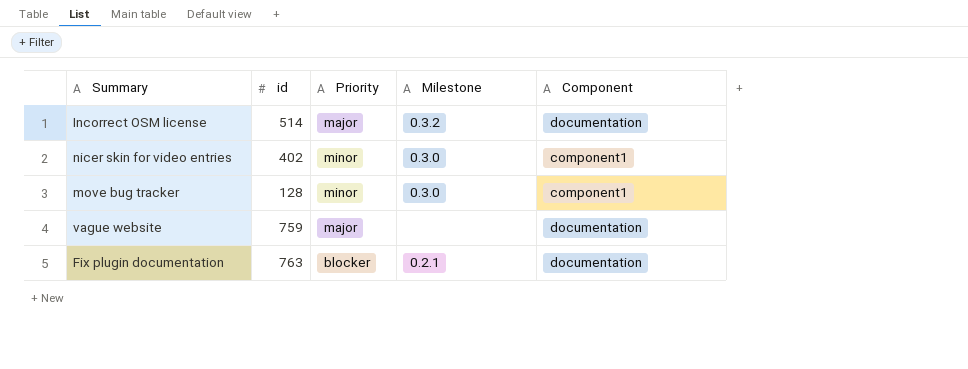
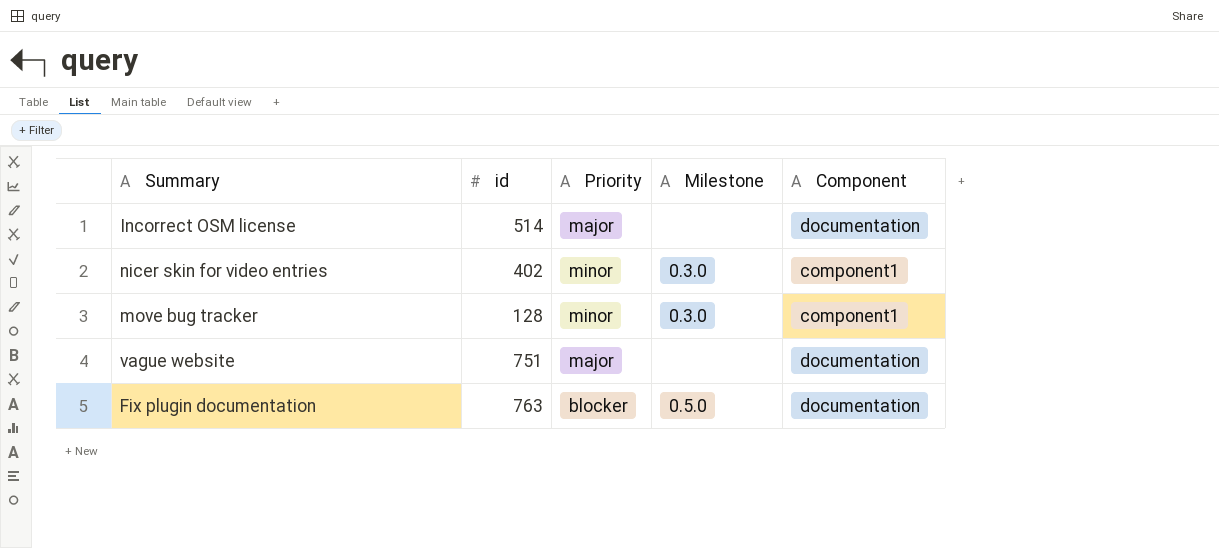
Incorrect OSM license | Milestone: 0.3.2 -> none
vague website | id: 759 -> 751
Fix plugin documentation | Milestone: 0.2.1 -> 0.5.0

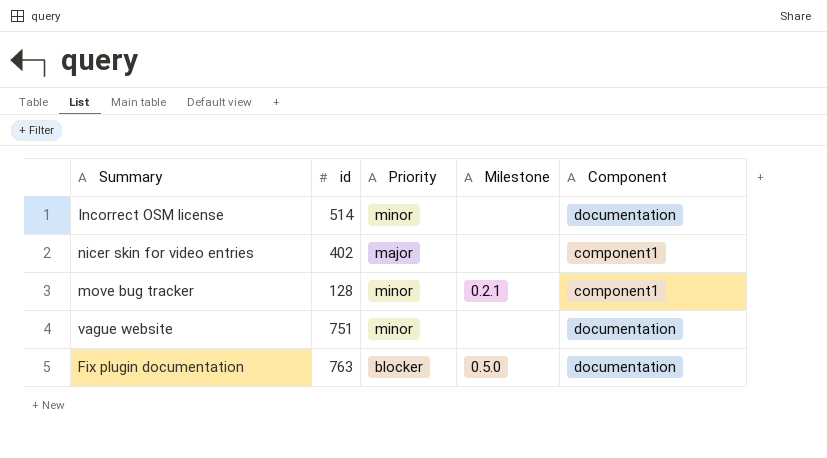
Incorrect OSM license | Priority: major -> minor
nicer skin for video entries | Priority: minor -> major
nicer skin for video entries | Milestone: 0.3.0 -> none
move bug tracker | Milestone: 0.3.0 -> 0.2.1
vague website | Priority: major -> minor

